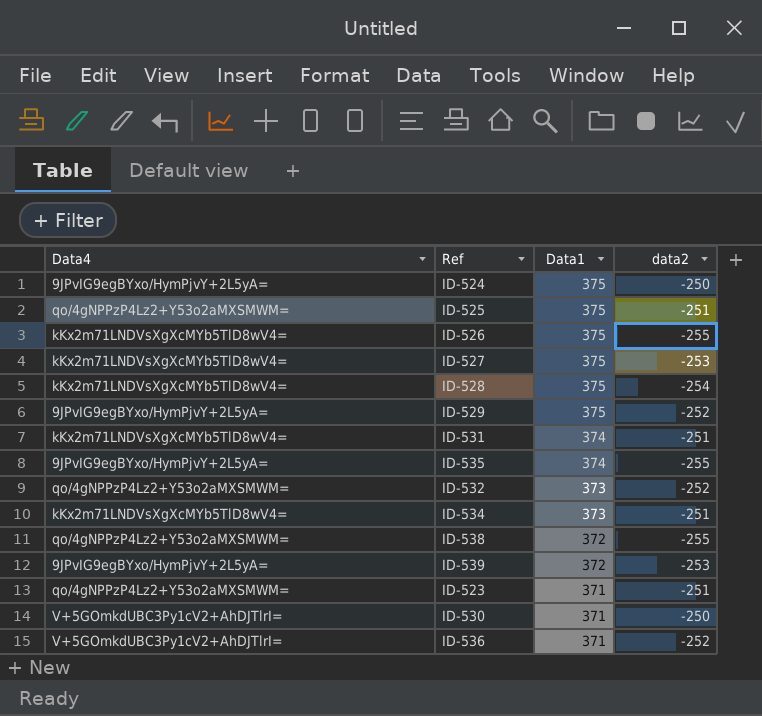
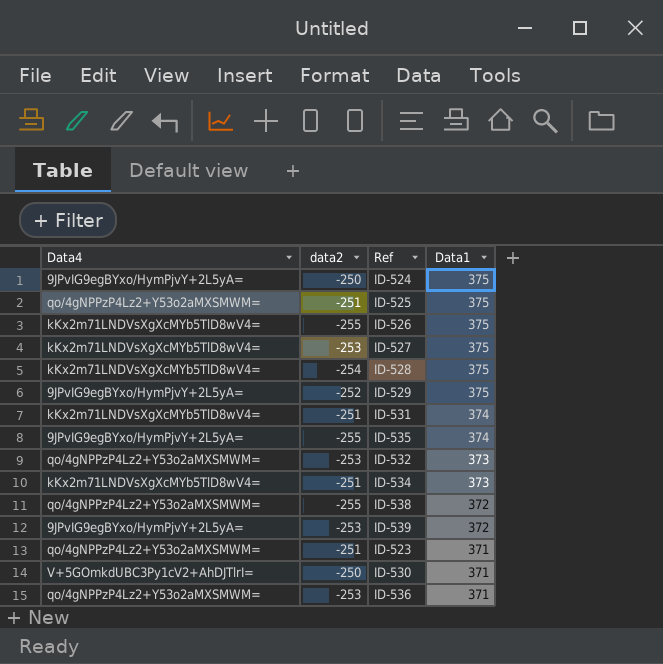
column data2 | position: 4 -> 2
ID-532 | data2: -252 -> -253
ID-536 | Data4: V+5GOmkdUBC3Py1cV2+AhDJTlrI= -> qo/4gNPPzP4Lz2+Y53o2aMXSMWM=
ID-536 | data2: -252 -> -253

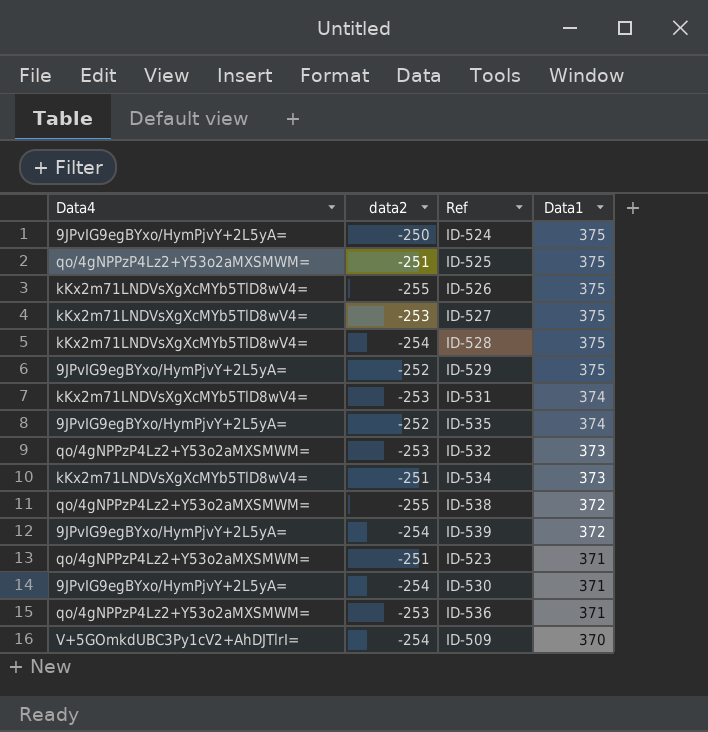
ID-531 | data2: -251 -> -253
ID-535 | data2: -255 -> -252
ID-539 | data2: -253 -> -254
ID-530 | Data4: V+5GOmkdUBC3Py1cV2+AhDJTlrI= -> 9JPvIG9egBYxo/HymPjvY+2L5yA=
ID-530 | data2: -250 -> -254
row ID-509: none -> V+5GOmkdUBC3Py1cV2+AhDJTlrI= | -254 | 370

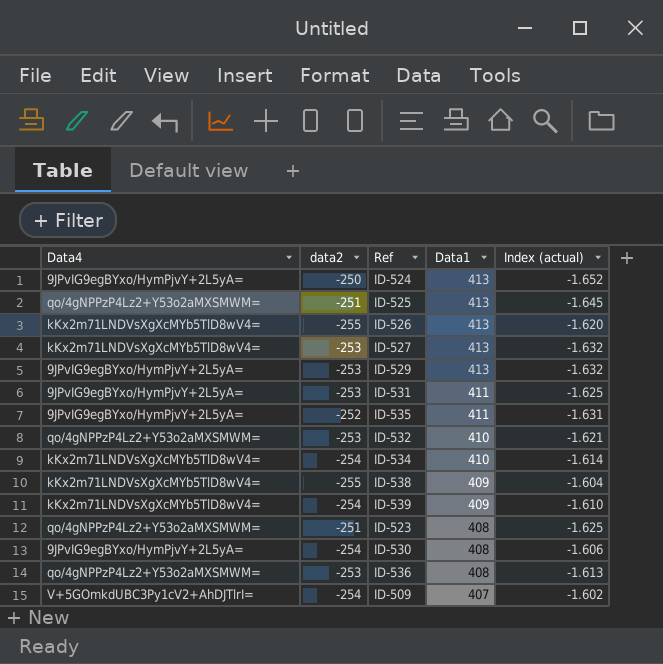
column Index (actual) | formula: none -> [Data1] / [data2]
row ID-528: kKx2m71LNDVsXgXcMYb5TlD8wV4= | -254 | 375 -> none
ID-524 | Data1: 375 -> 413
ID-525 | Data1: 375 -> 413
ID-526 | Data1: 375 -> 413
ID-527 | Data1: 375 -> 413
ID-529 | data2: -252 -> -253
ID-529 | Data1: 375 -> 413
ID-531 | Data4: kKx2m71LNDVsXgXcMYb5TlD8wV4= -> 9JPvIG9egBYxo/HymPjvY+2L5yA=
ID-531 | Data1: 374 -> 411
ID-535 | Data1: 374 -> 411
ID-532 | Data1: 373 -> 410
ID-534 | data2: -251 -> -254
ID-534 | Data1: 373 -> 410
ID-538 | Data4: qo/4gNPPzP4Lz2+Y53o2aMXSMWM= -> kKx2m71LNDVsXgXcMYb5TlD8wV4=
ID-538 | Data1: 372 -> 409
ID-539 | Data4: 9JPvIG9egBYxo/HymPjvY+2L5yA= -> kKx2m71LNDVsXgXcMYb5TlD8wV4=
ID-539 | Data1: 372 -> 409
ID-523 | Data1: 371 -> 408
ID-530 | Data1: 371 -> 408
ID-536 | Data1: 371 -> 408
ID-509 | Data1: 370 -> 407

